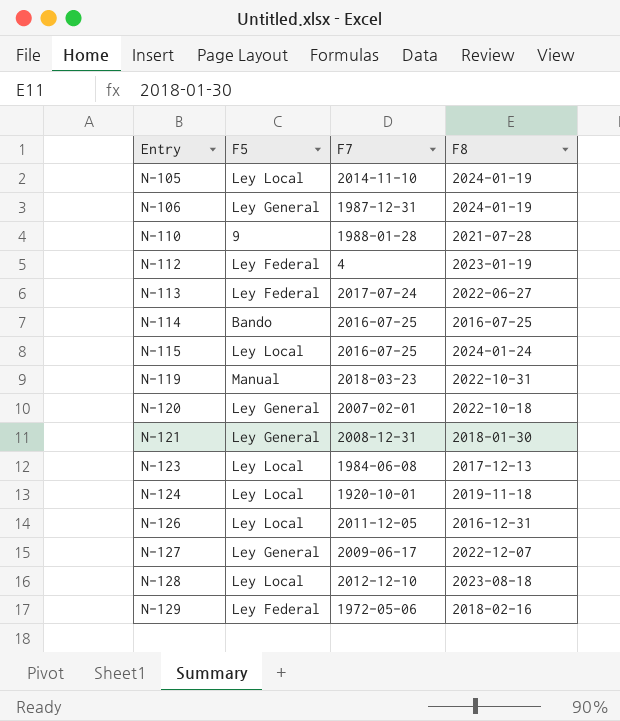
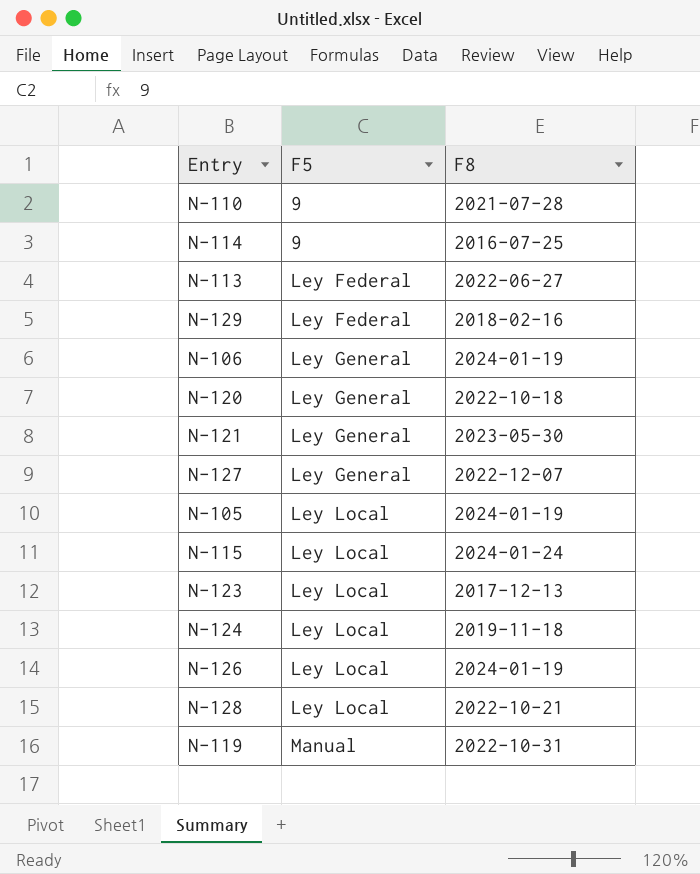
row order: Entry ascending -> F5 ascending
column F7 | position: 3 -> none
row N-112: Ley Federal | 4 | 2023-01-19 -> none
N-114 | F5: Bando -> 9
N-121 | F8: 2018-01-30 -> 2023-05-30
N-126 | F8: 2016-12-31 -> 2024-01-19
N-128 | F8: 2023-08-18 -> 2022-10-21

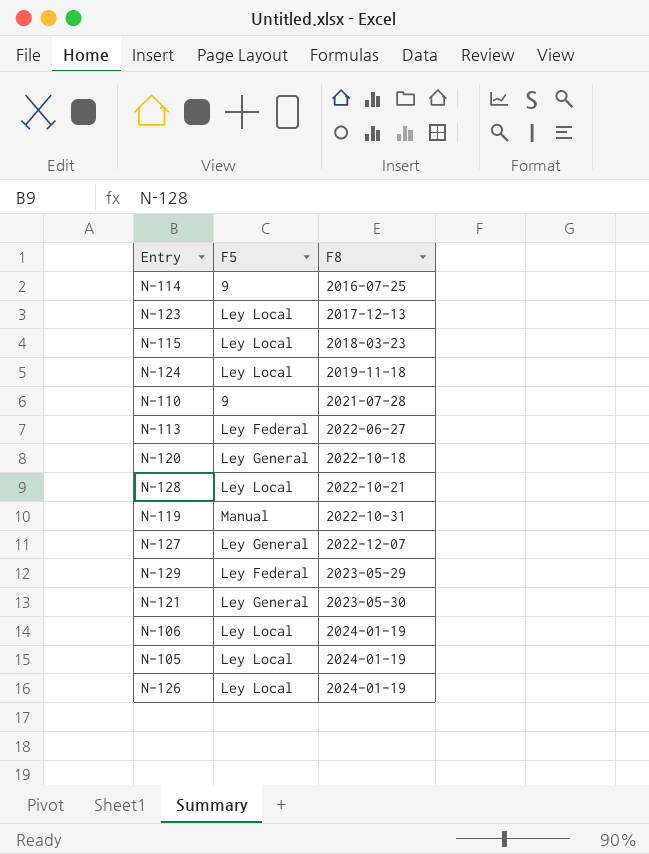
row order: F5 ascending -> F8 ascending
N-115 | F8: 2024-01-24 -> 2018-03-23
N-129 | F8: 2018-02-16 -> 2023-05-29
N-106 | F5: Ley General -> Ley Local

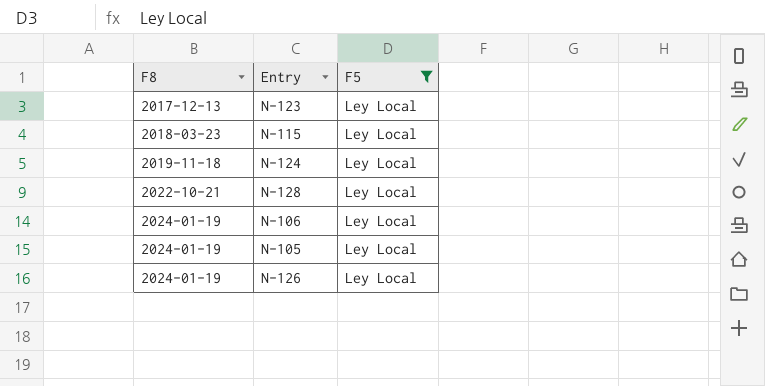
filter: none -> F5 = Ley Local
column F8 | position: 3 -> 1

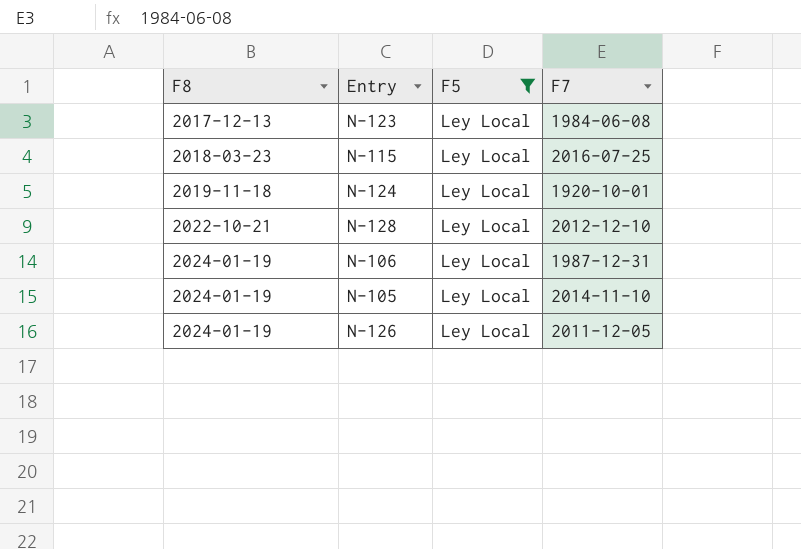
column F7 | position: none -> 4

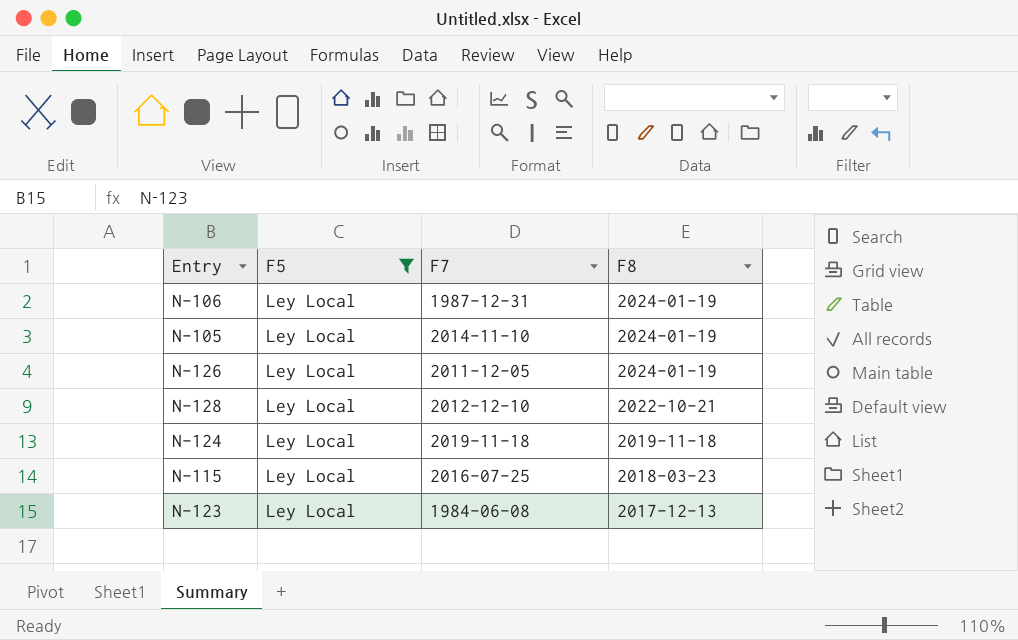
row order: F8 ascending -> F8 descending
column F8 | position: 1 -> 4
N-124 | F7: 1920-10-01 -> 2019-11-18

